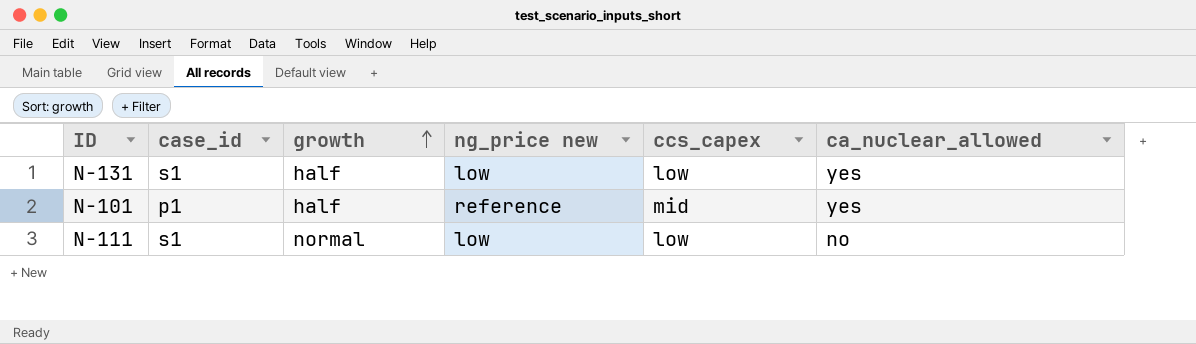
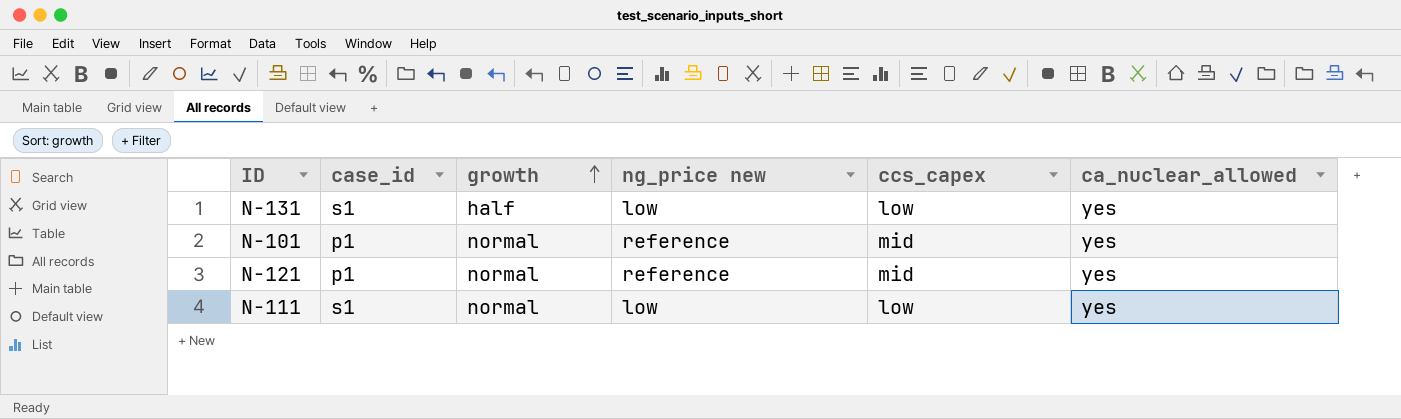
N-101 | growth: half -> normal
row N-121: none -> p1 | normal | reference | mid | yes
N-111 | ca_nuclear_allowed: no -> yes

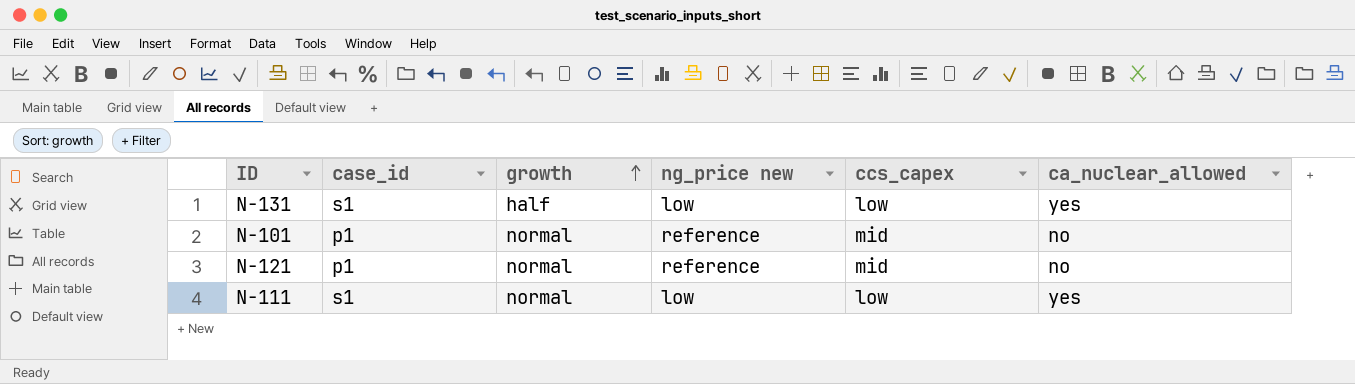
N-101 | ca_nuclear_allowed: yes -> no
N-121 | ca_nuclear_allowed: yes -> no

